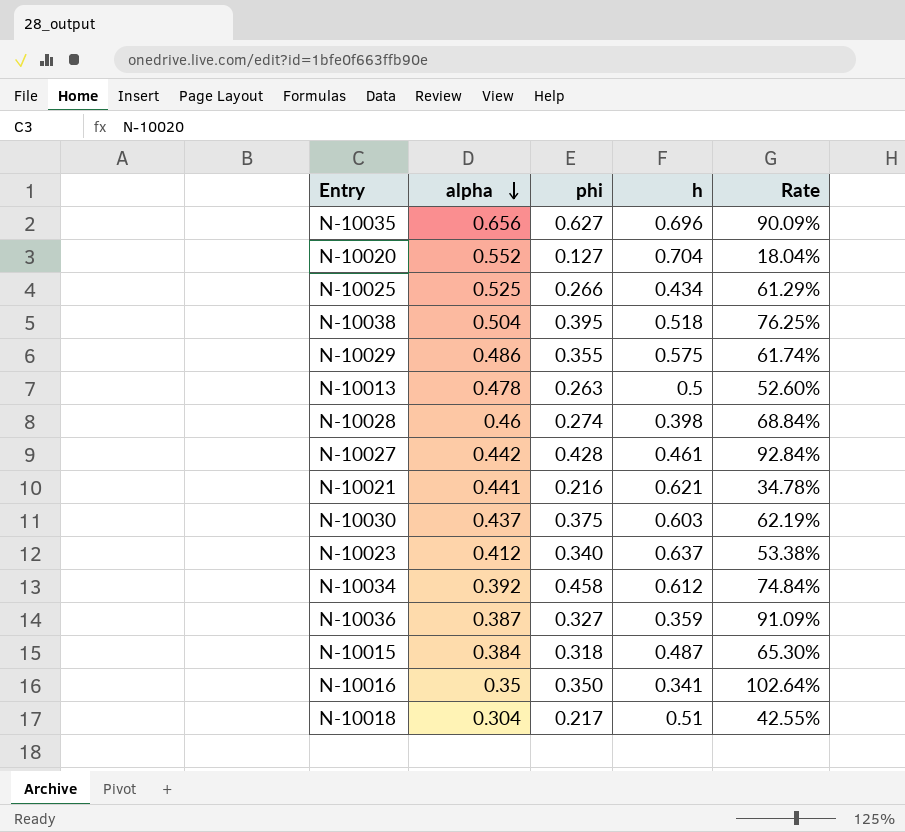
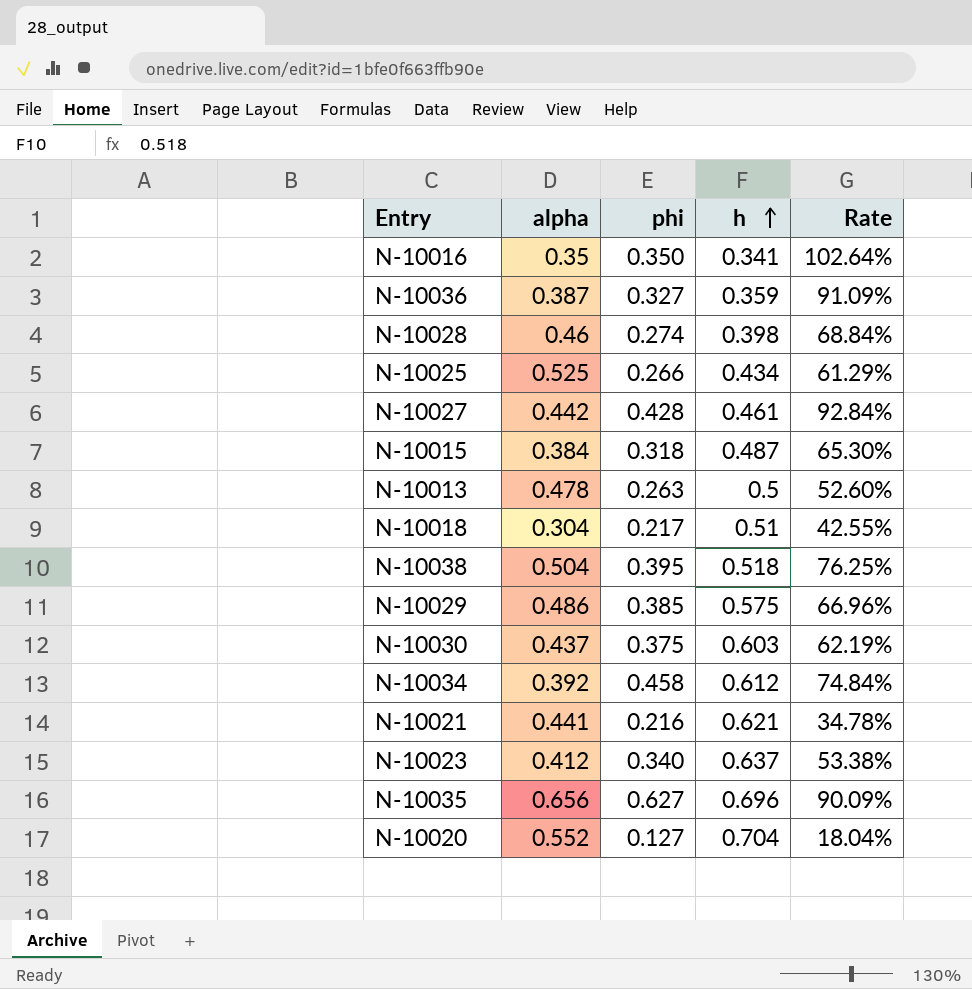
row order: alpha descending -> h ascending
N-10029 | phi: 0.355 -> 0.385
N-10029 | Rate: 61.74% -> 66.96%

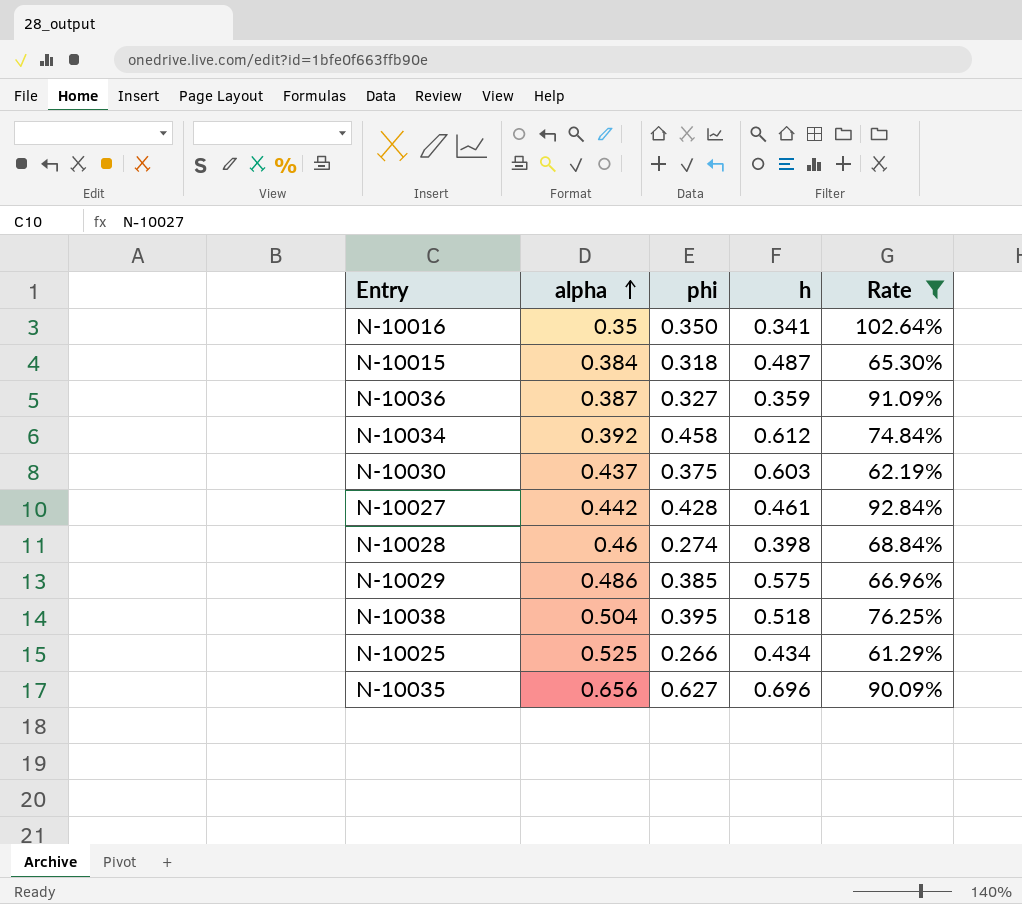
filter: none -> Rate >= 61.29%
row order: h ascending -> alpha ascending

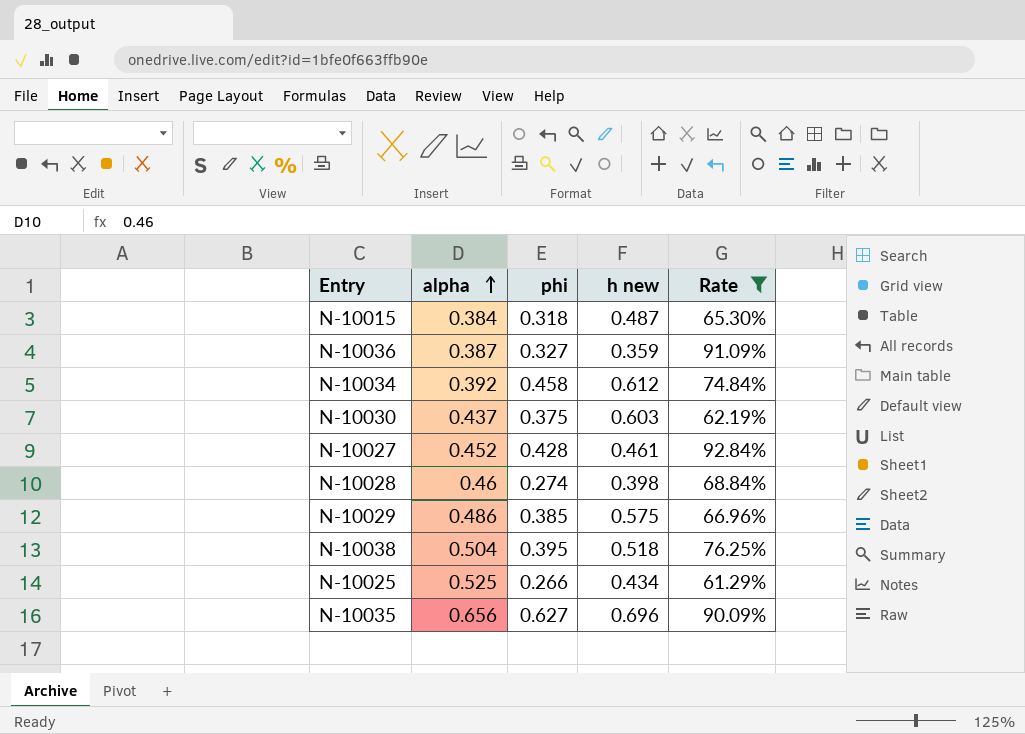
column name: h -> h new
row N-10016: 0.35 | 0.350 | 0.341 | 102.64% -> none
N-10027 | alpha: 0.442 -> 0.452

